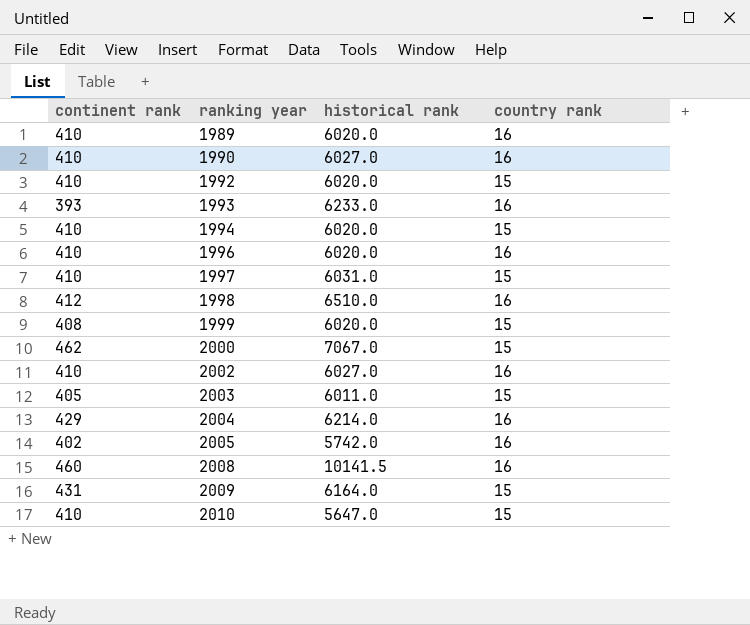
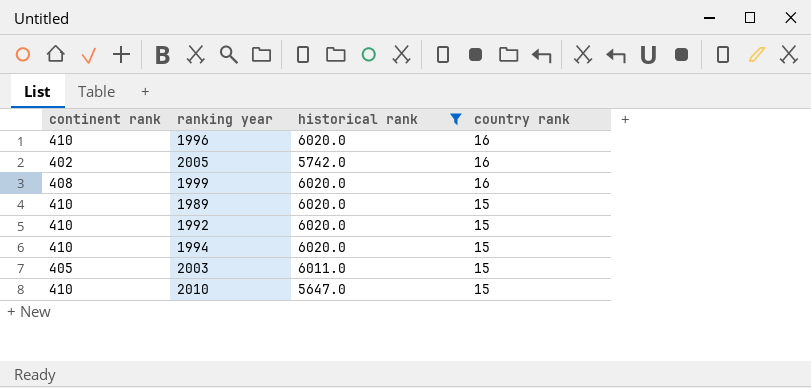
filter: none -> historical rank <= 6020.0
row order: ranking year ascending -> country rank descending
1999 | country rank: 15 -> 16
1989 | country rank: 16 -> 15

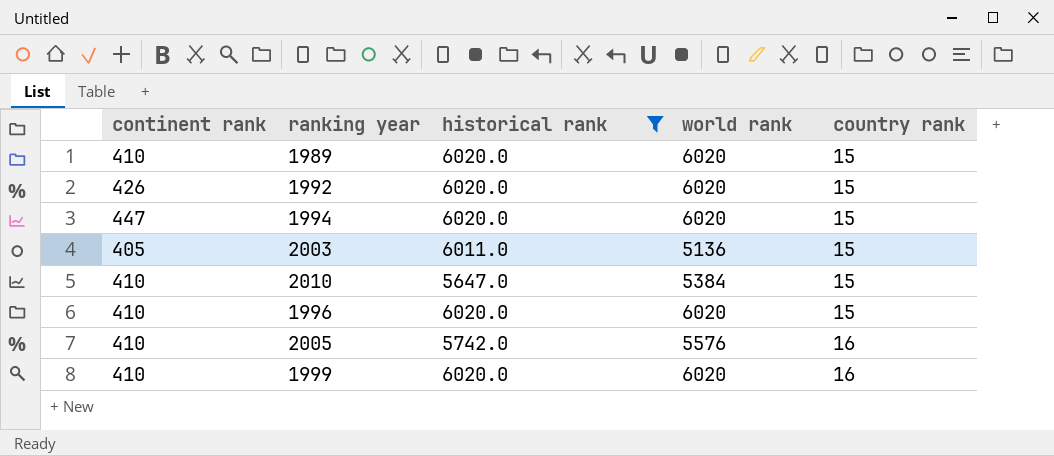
row order: country rank descending -> country rank ascending
column world rank | position: none -> 4
1992 | continent rank: 410 -> 426
1994 | continent rank: 410 -> 447
1996 | country rank: 16 -> 15
2005 | continent rank: 402 -> 410
1999 | continent rank: 408 -> 410

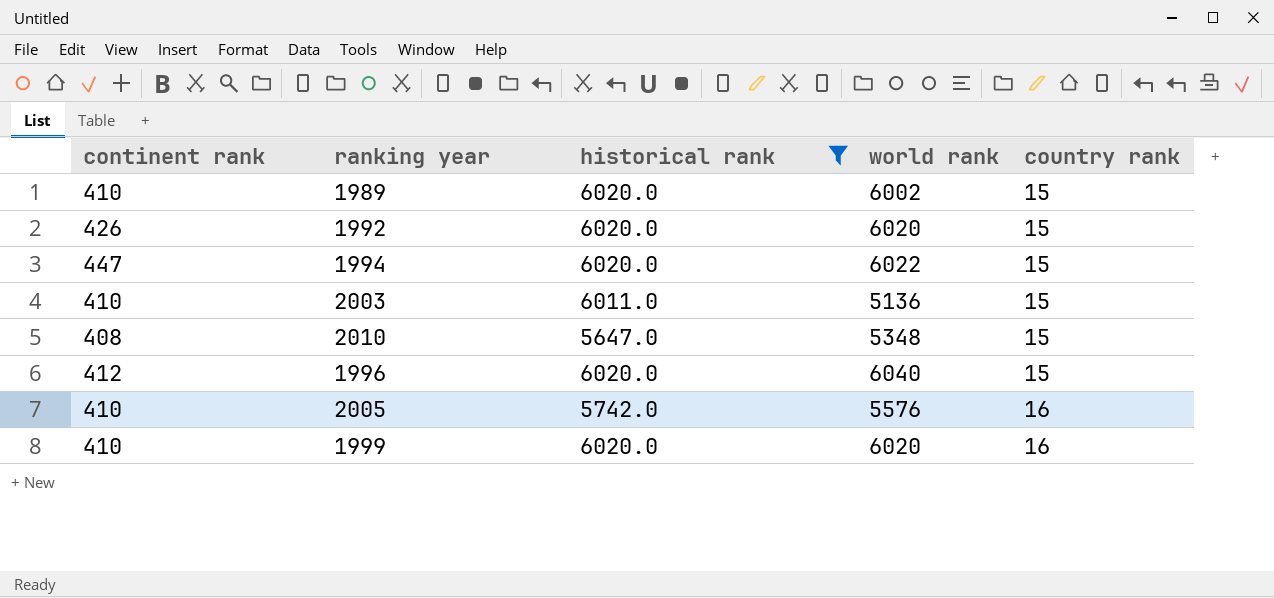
1989 | world rank: 6020 -> 6002
1994 | world rank: 6020 -> 6022
2003 | continent rank: 405 -> 410
2010 | continent rank: 410 -> 408
2010 | world rank: 5384 -> 5348
1996 | continent rank: 410 -> 412
1996 | world rank: 6020 -> 6040

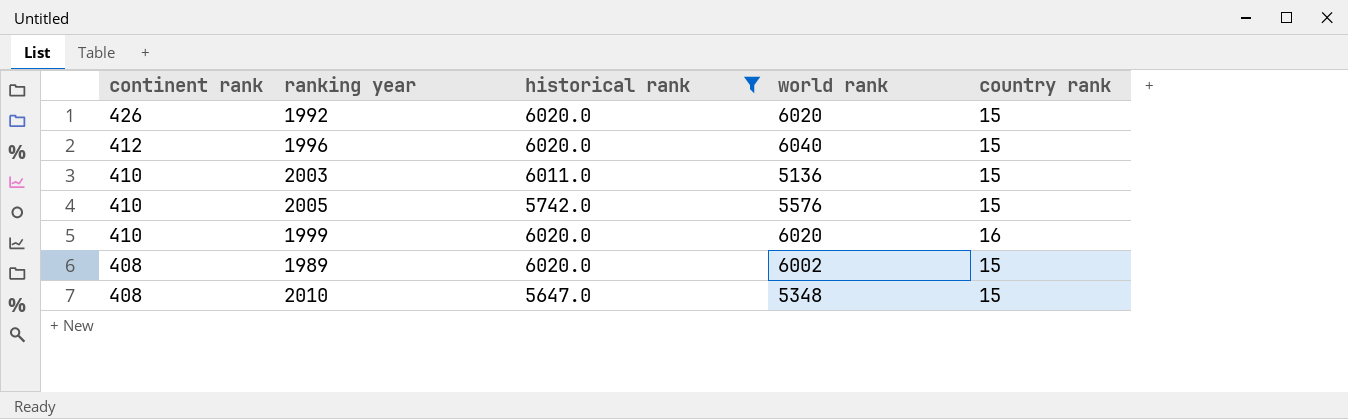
row order: country rank ascending -> continent rank descending
row 1994: 447 | 6020.0 | 6022 | 15 -> none
2005 | country rank: 16 -> 15
1989 | continent rank: 410 -> 408

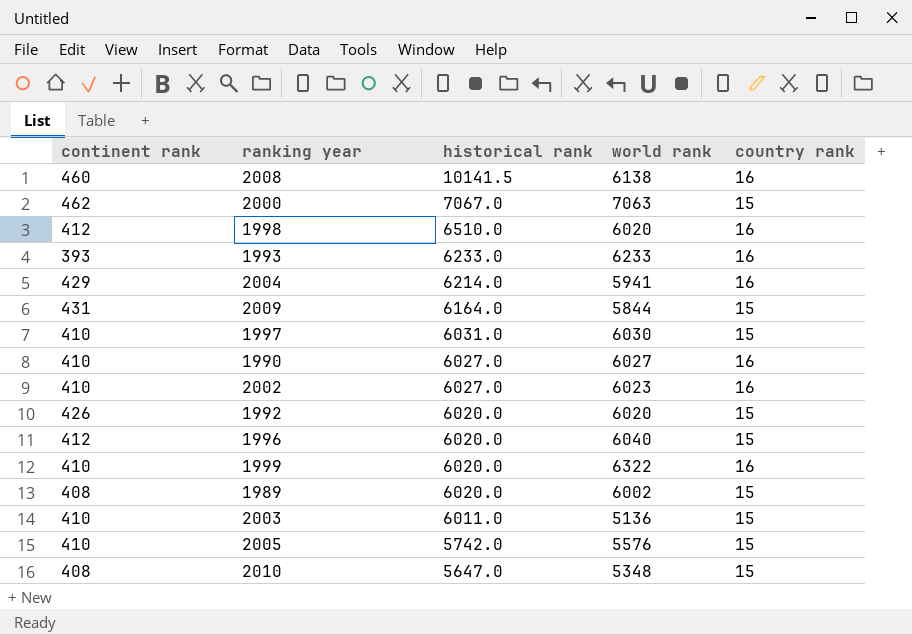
filter: historical rank <= 6020.0 -> none
row order: continent rank descending -> historical rank descending
1999 | world rank: 6020 -> 6322

